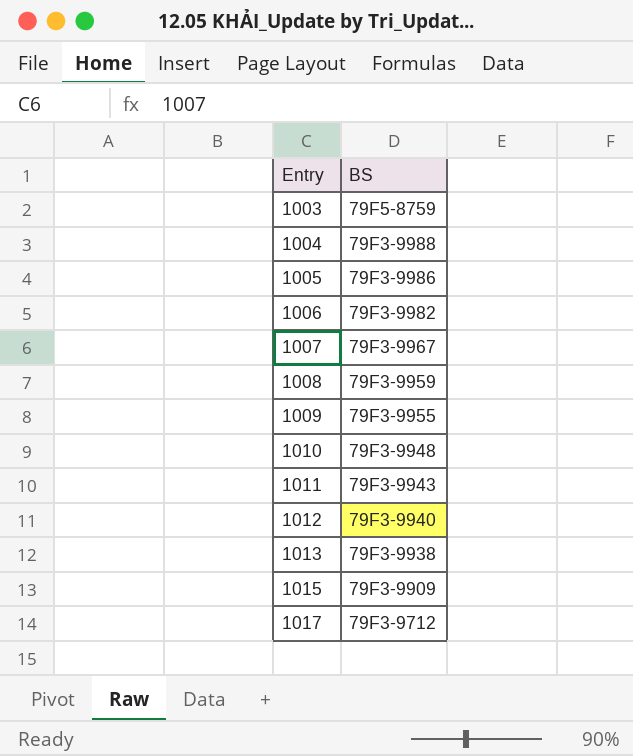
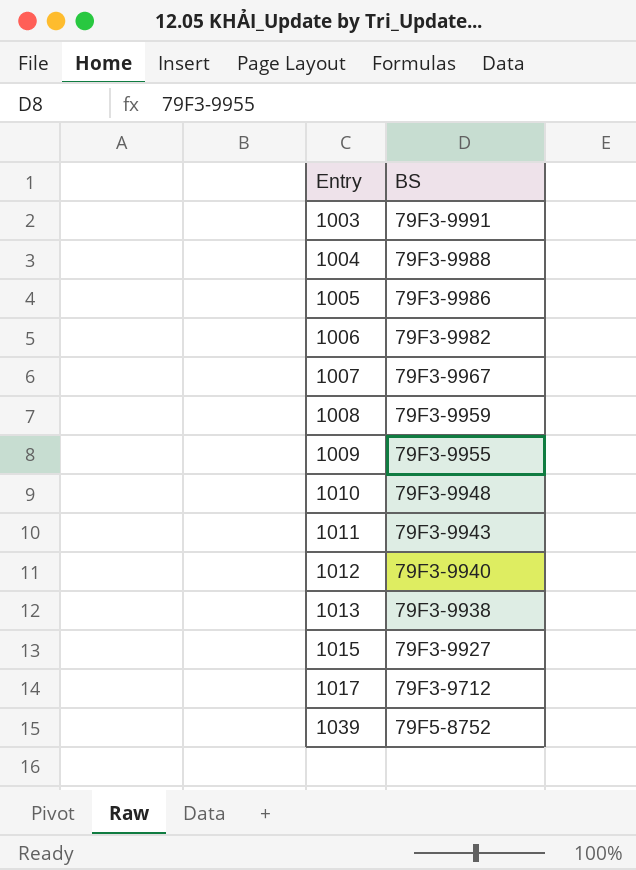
1003 | BS: 79F5-8759 -> 79F3-9991
1015 | BS: 79F3-9909 -> 79F3-9927
row 1039: none -> 79F5-8752

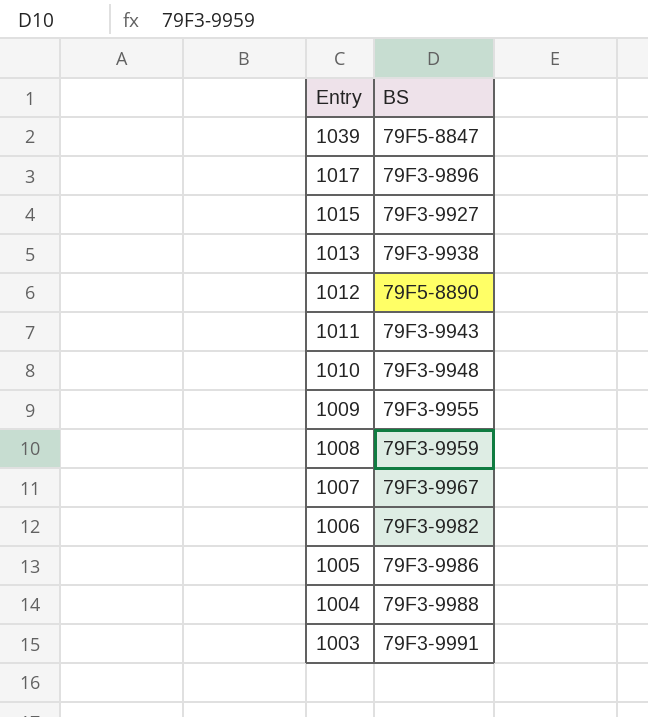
row order: Entry ascending -> Entry descending
1039 | BS: 79F5-8752 -> 79F5-8847
1017 | BS: 79F3-9712 -> 79F3-9896
1012 | BS: 79F3-9940 -> 79F5-8890

